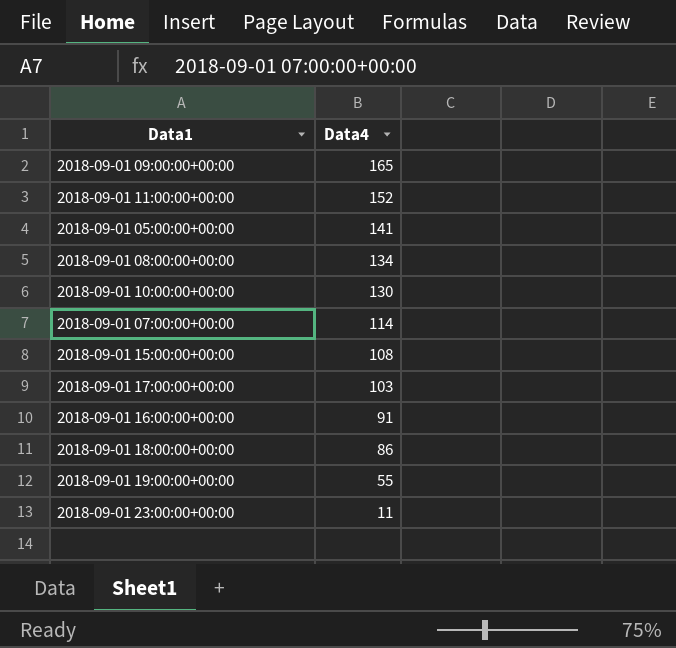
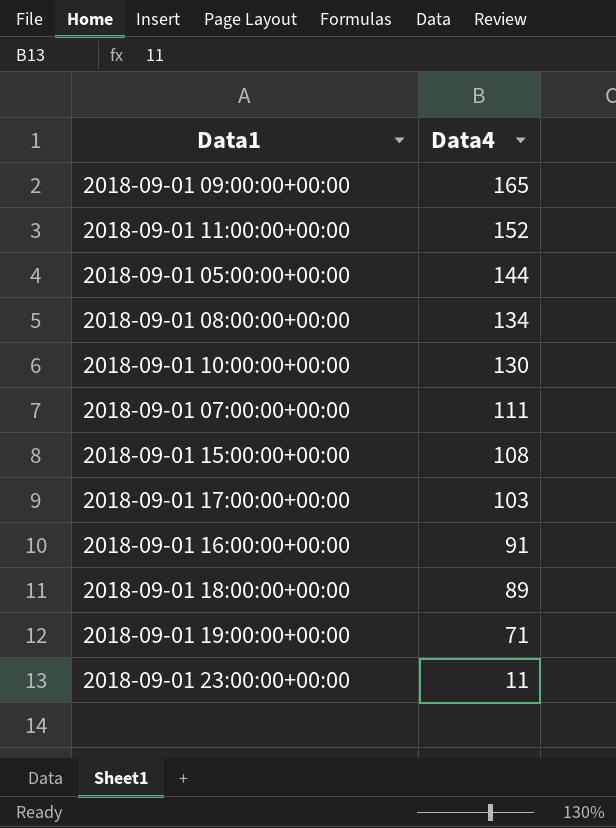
2018-09-01 05:00:00+00:00 | Data4: 141 -> 144
2018-09-01 07:00:00+00:00 | Data4: 114 -> 111
2018-09-01 18:00:00+00:00 | Data4: 86 -> 89
2018-09-01 19:00:00+00:00 | Data4: 55 -> 71

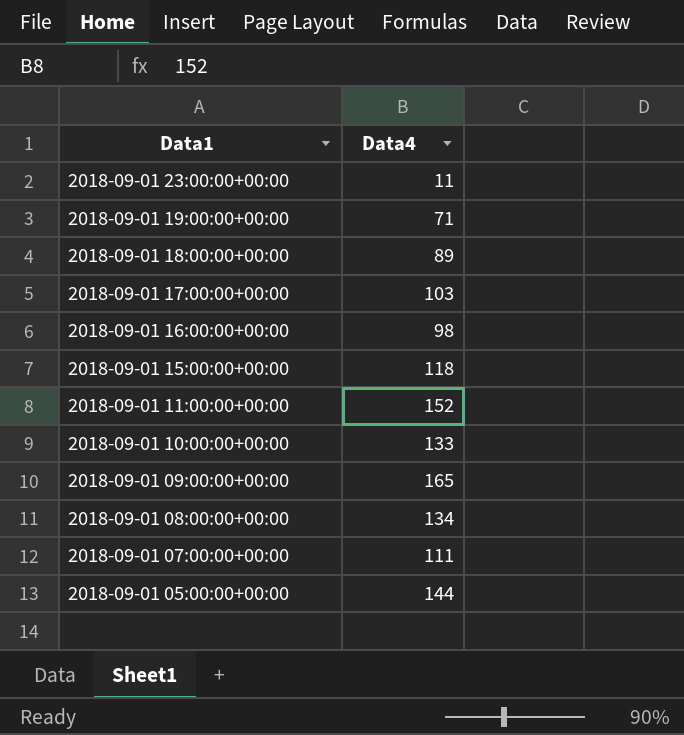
row order: Data4 descending -> Data1 descending
2018-09-01 16:00:00+00:00 | Data4: 91 -> 98
2018-09-01 15:00:00+00:00 | Data4: 108 -> 118
2018-09-01 10:00:00+00:00 | Data4: 130 -> 133

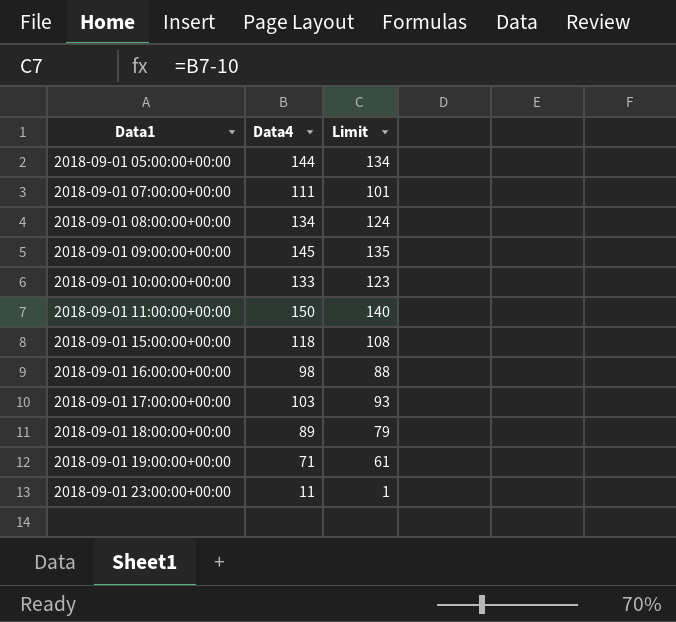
row order: Data1 descending -> Data1 ascending
column Limit | formula: none -> [Data4] - 10
2018-09-01 09:00:00+00:00 | Data4: 165 -> 145
2018-09-01 11:00:00+00:00 | Data4: 152 -> 150

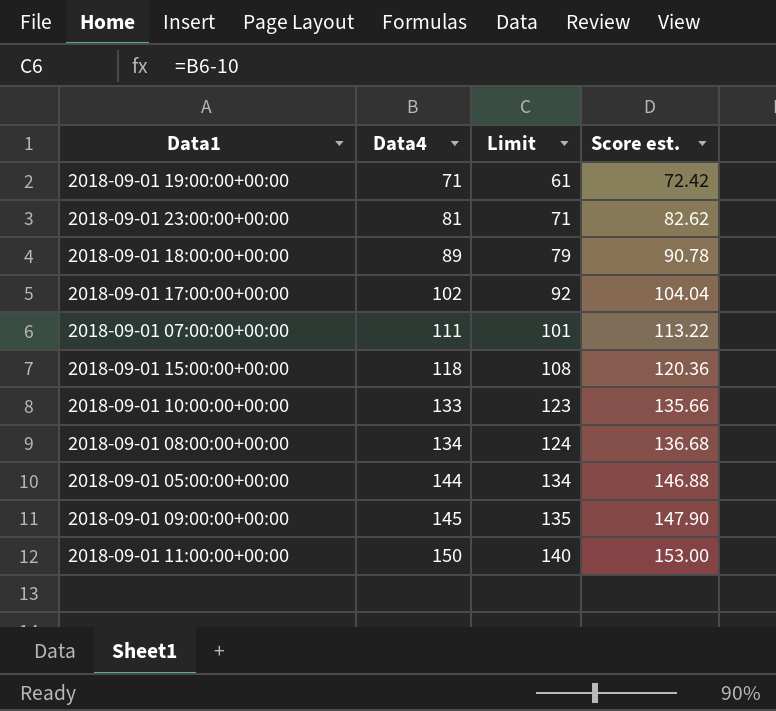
row order: Data1 ascending -> Data4 ascending
column Score est. | formula: none -> [Data4] * 1.02
row 2018-09-01 16:00:00+00:00: 98 | 88 -> none
2018-09-01 23:00:00+00:00 | Data4: 11 -> 81
2018-09-01 23:00:00+00:00 | Limit: 1 -> 71
2018-09-01 17:00:00+00:00 | Data4: 103 -> 102
2018-09-01 17:00:00+00:00 | Limit: 93 -> 92

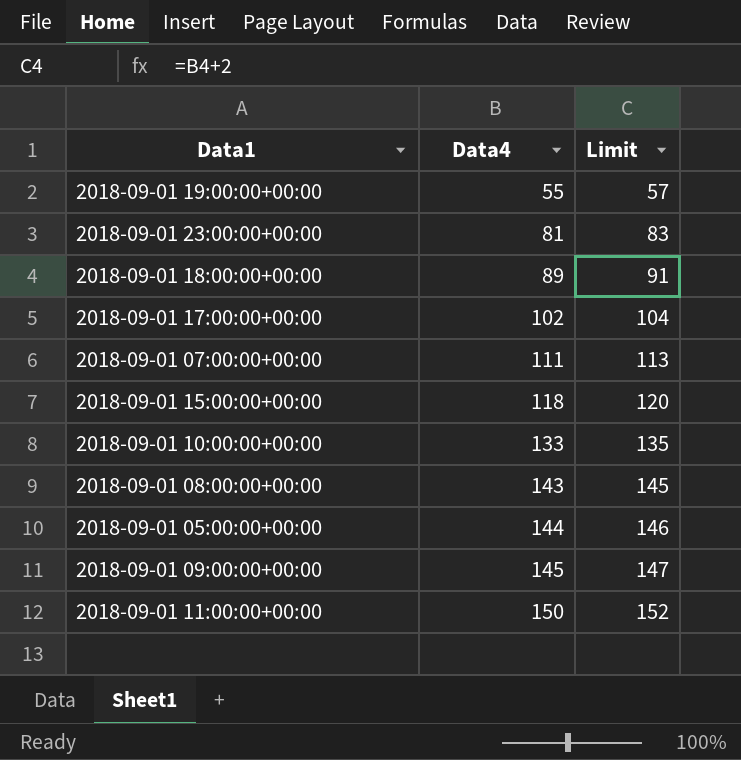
column Score est. | formula: [Data4] * 1.02 -> none
column Limit | formula: [Data4] - 10 -> [Data4] + 2
2018-09-01 19:00:00+00:00 | Data4: 71 -> 55
2018-09-01 08:00:00+00:00 | Data4: 134 -> 143

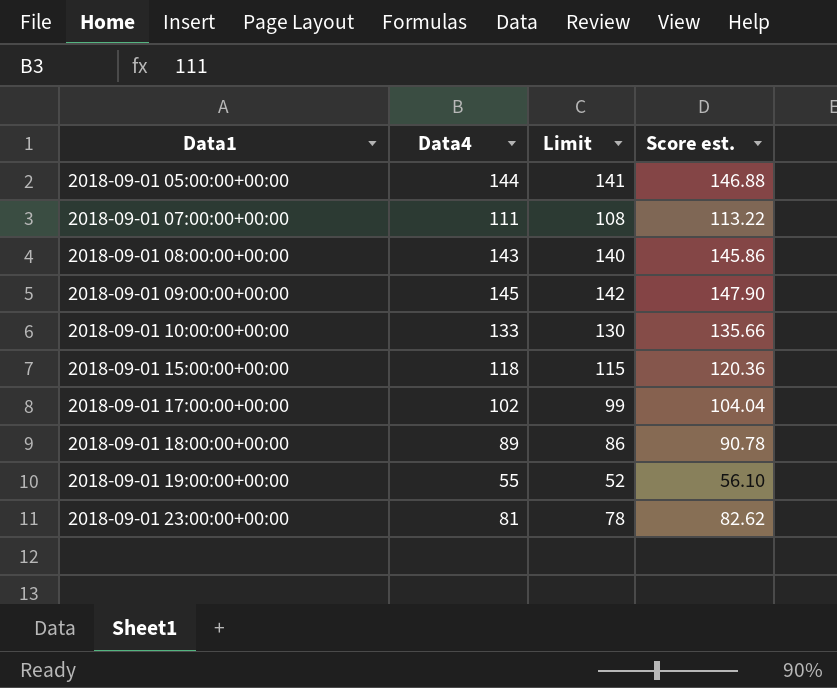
row order: Data4 ascending -> Data1 ascending
column Limit | formula: [Data4] + 2 -> [Data4] - 3
column Score est. | formula: none -> [Data4] * 1.02
row 2018-09-01 11:00:00+00:00: 150 | 152 -> none

